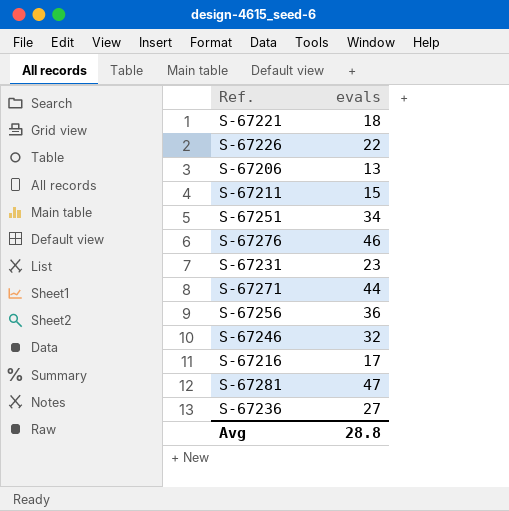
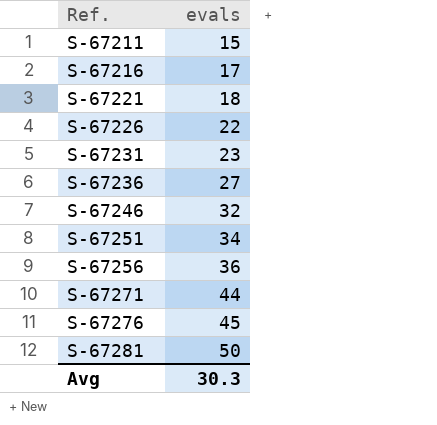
row order: none -> Ref. ascending
row S-67206: 13 -> none
S-67276 | evals: 46 -> 45
S-67281 | evals: 47 -> 50
Avg | evals: 28.8 -> 30.3

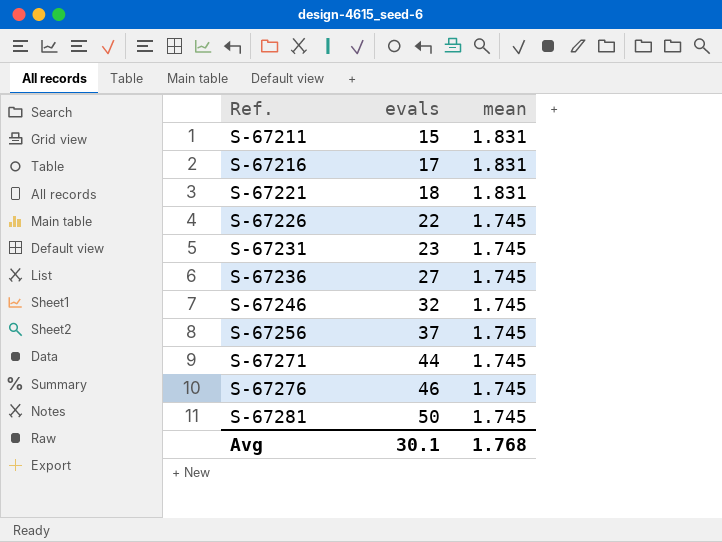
column mean | position: none -> 3
row S-67251: 34 -> none
S-67256 | evals: 36 -> 37
S-67276 | evals: 45 -> 46
Avg | evals: 30.3 -> 30.1

